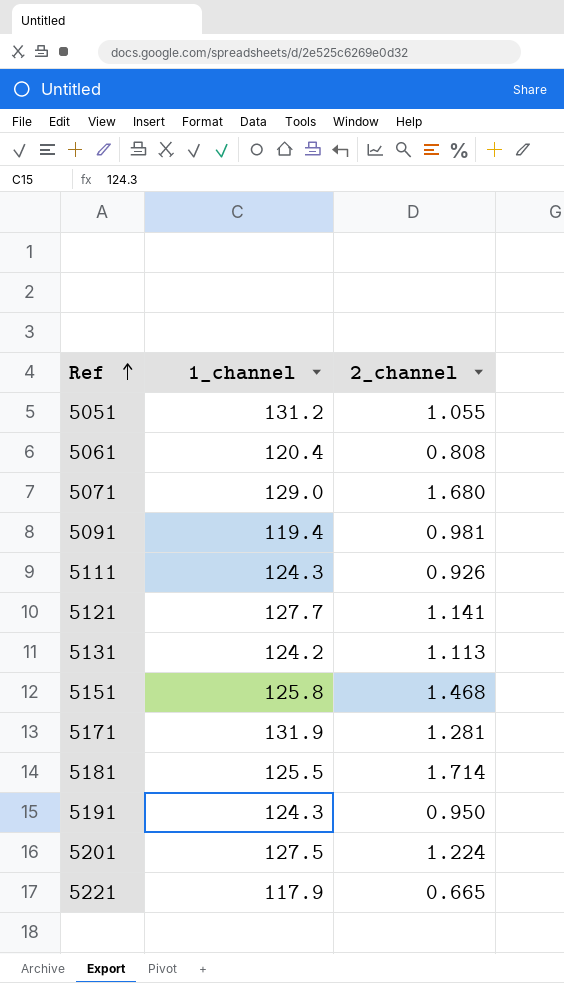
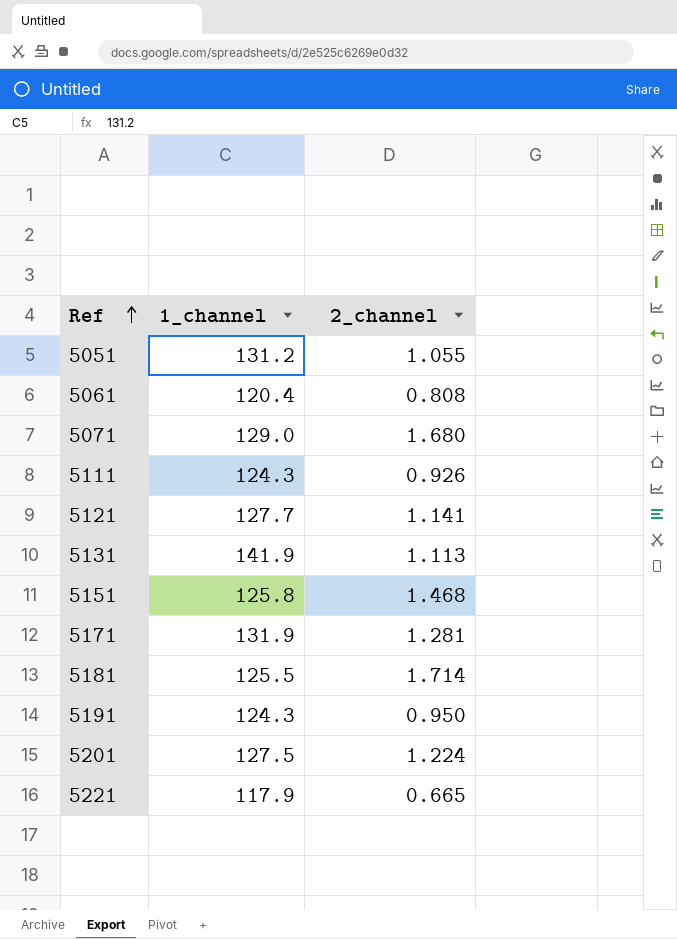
row 5091: 119.4 | 0.981 -> none
5131 | 1_channel: 124.2 -> 141.9

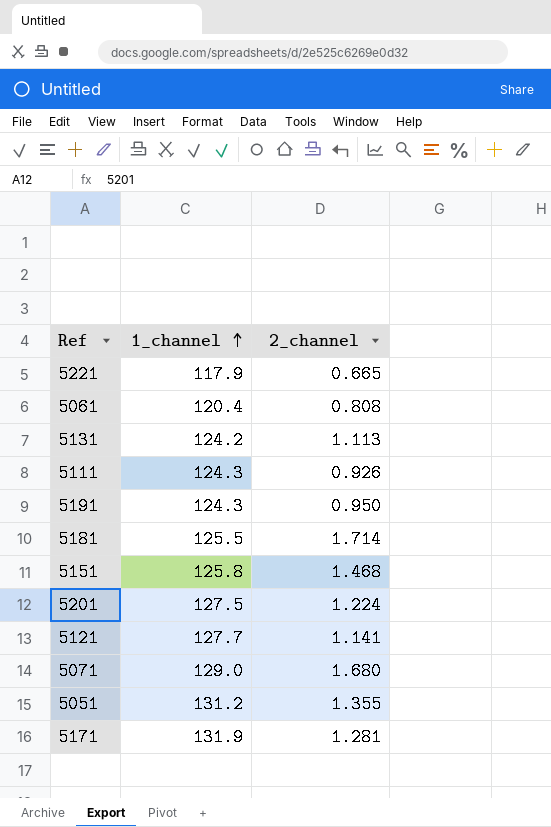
row order: Ref ascending -> 1_channel ascending
5131 | 1_channel: 141.9 -> 124.2
5051 | 2_channel: 1.055 -> 1.355

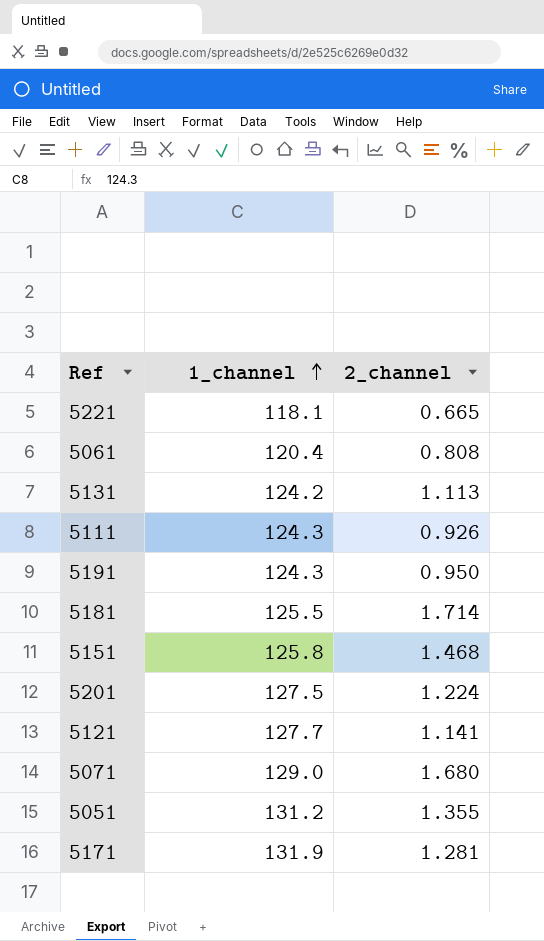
5221 | 1_channel: 117.9 -> 118.1

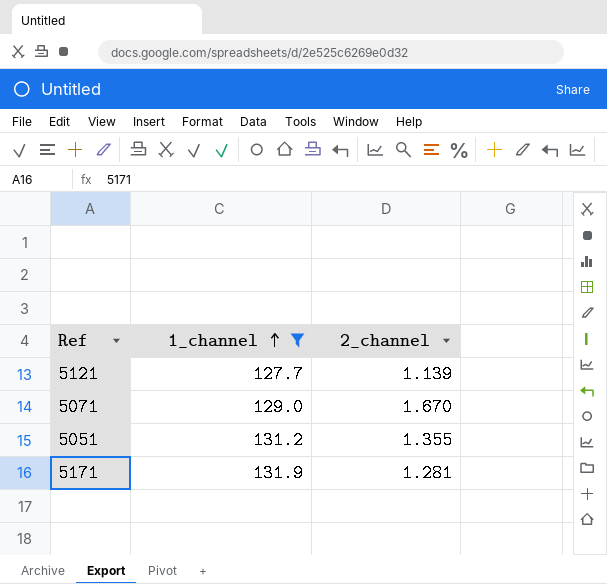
filter: none -> 1_channel >= 127.7
5121 | 2_channel: 1.141 -> 1.139
5071 | 2_channel: 1.680 -> 1.670

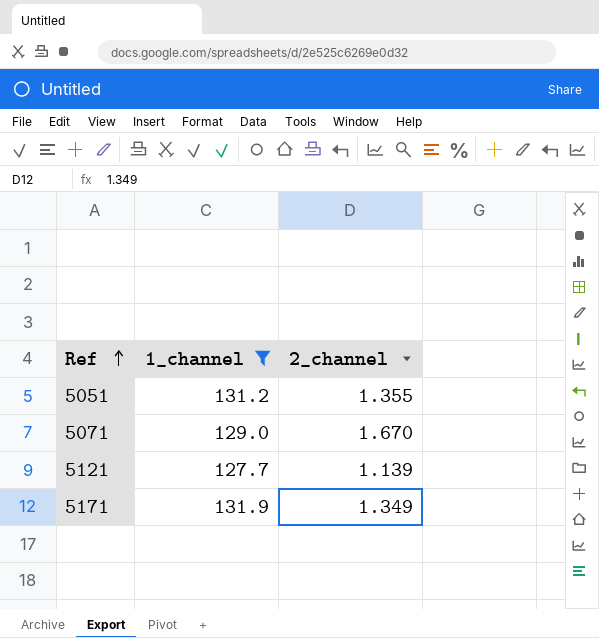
row order: 1_channel ascending -> Ref ascending
5171 | 2_channel: 1.281 -> 1.349

